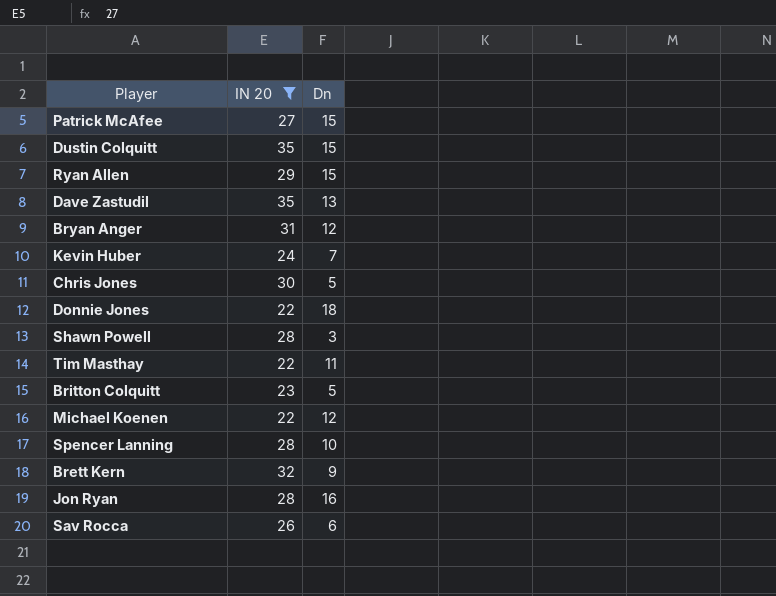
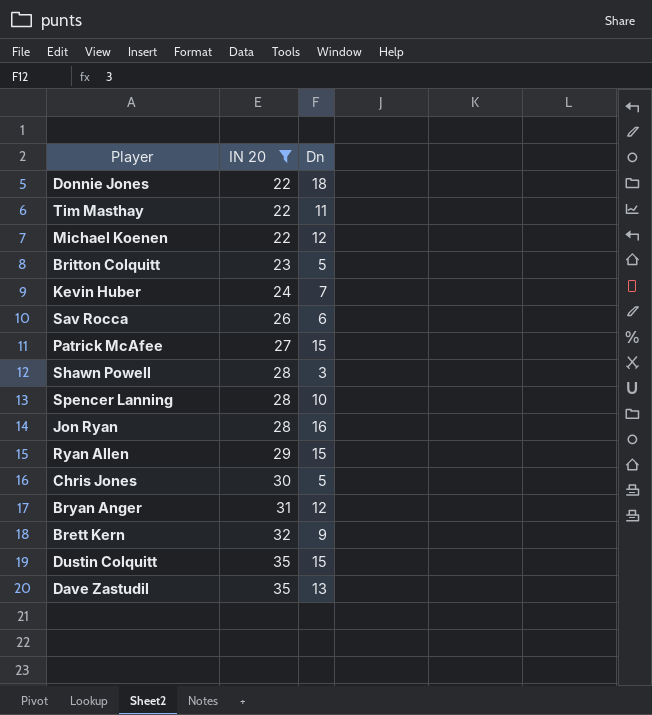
row order: none -> IN 20 ascending

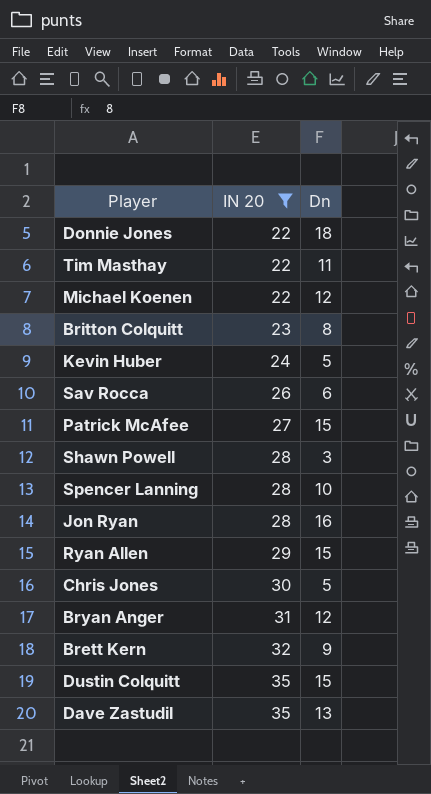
Britton Colquitt | Dn: 5 -> 8
Kevin Huber | Dn: 7 -> 5

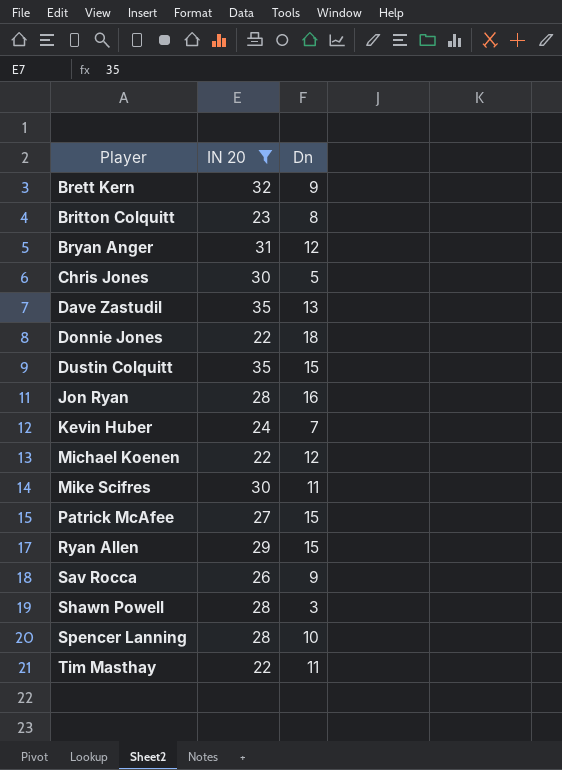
row order: IN 20 ascending -> Player ascending
Kevin Huber | Dn: 5 -> 7
row Mike Scifres: none -> 30 | 11
Sav Rocca | Dn: 6 -> 9

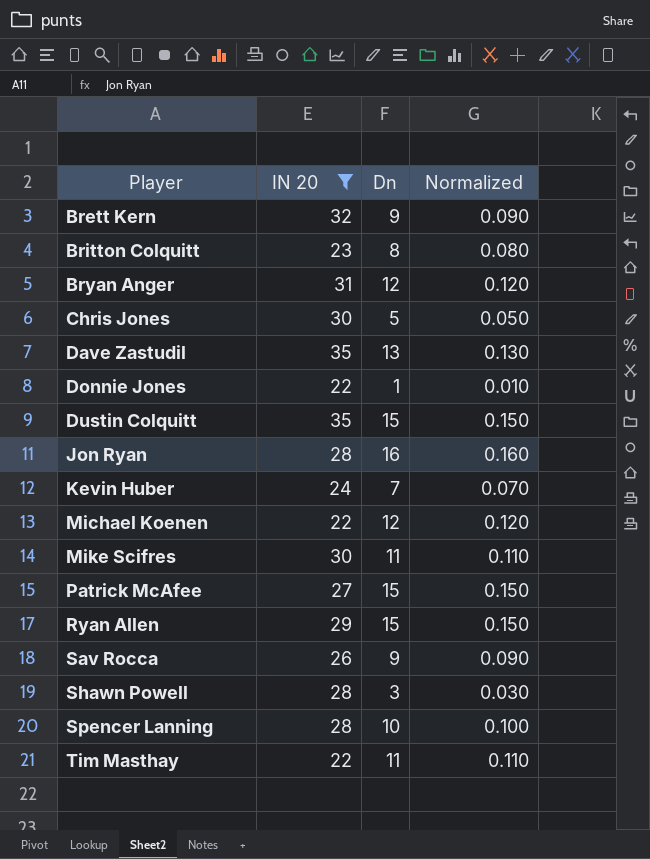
column Normalized | formula: none -> [Dn] * 0.01
Donnie Jones | Dn: 18 -> 1

